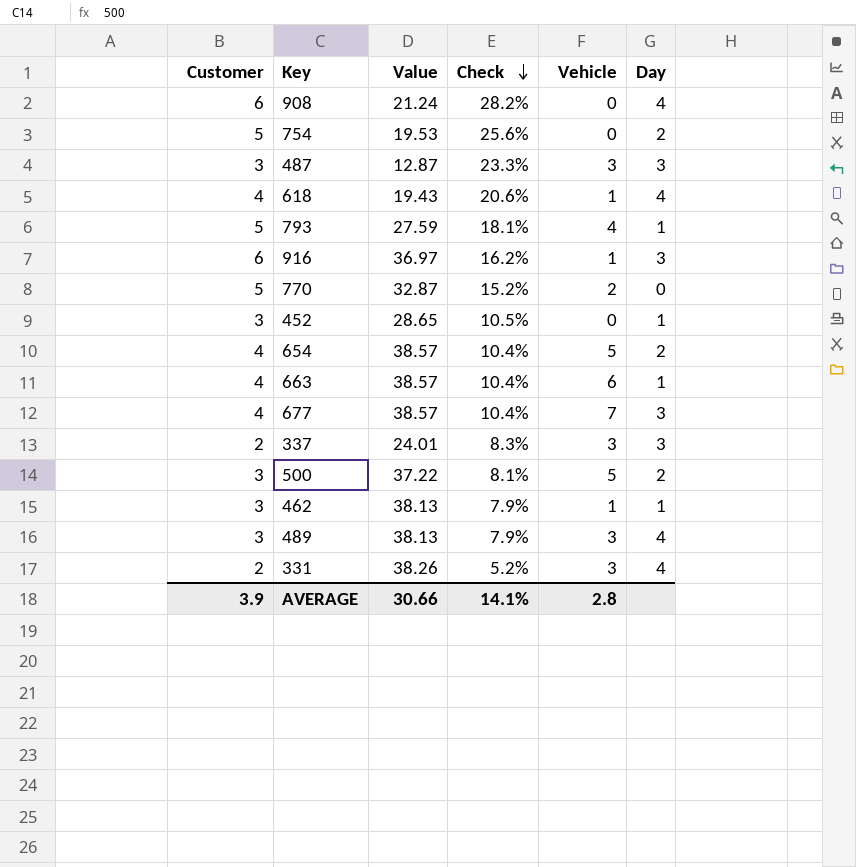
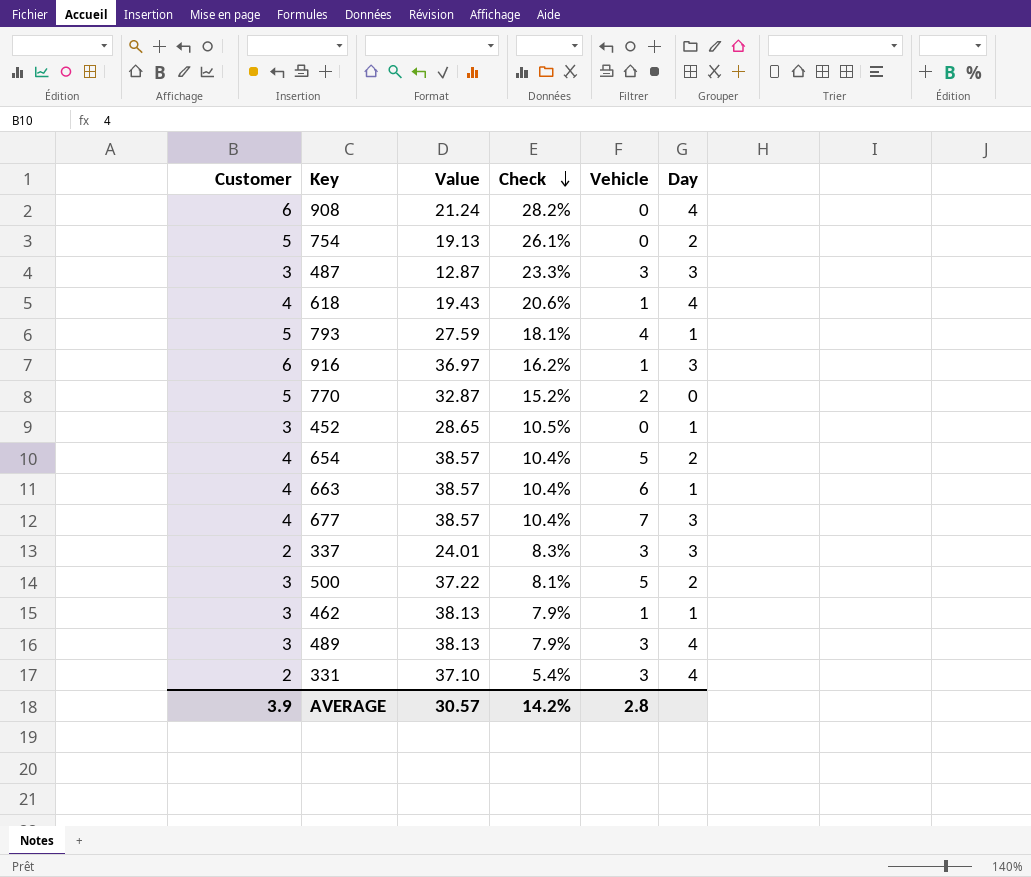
754 | Value: 19.53 -> 19.13
754 | Check: 25.6% -> 26.1%
331 | Value: 38.26 -> 37.10
331 | Check: 5.2% -> 5.4%
AVERAGE | Value: 30.66 -> 30.57
AVERAGE | Check: 14.1% -> 14.2%

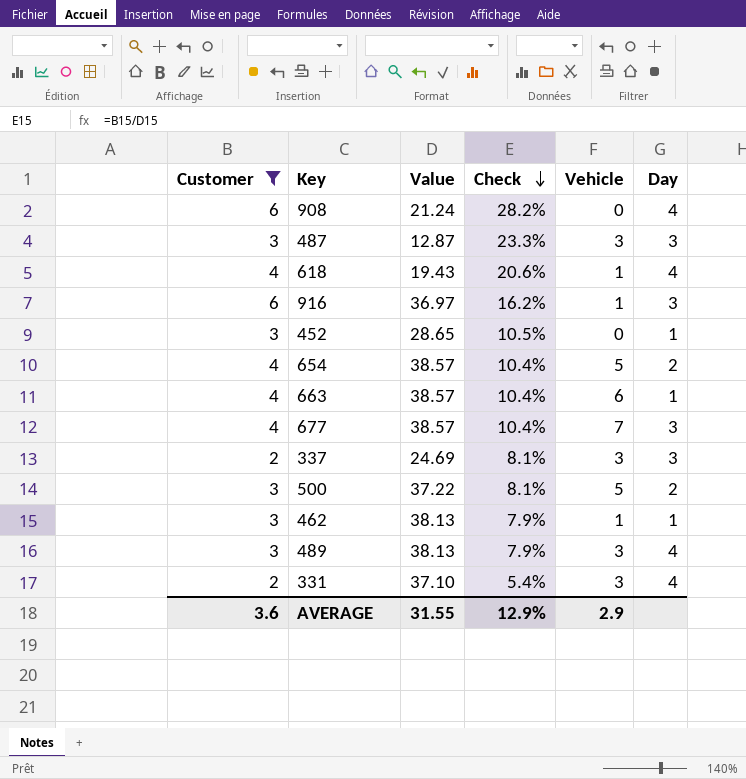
filter: none -> Customer != 5
337 | Value: 24.01 -> 24.69
337 | Check: 8.3% -> 8.1%
AVERAGE | Customer: 3.9 -> 3.6
AVERAGE | Value: 30.57 -> 31.55
AVERAGE | Check: 14.2% -> 12.9%
AVERAGE | Vehicle: 2.8 -> 2.9

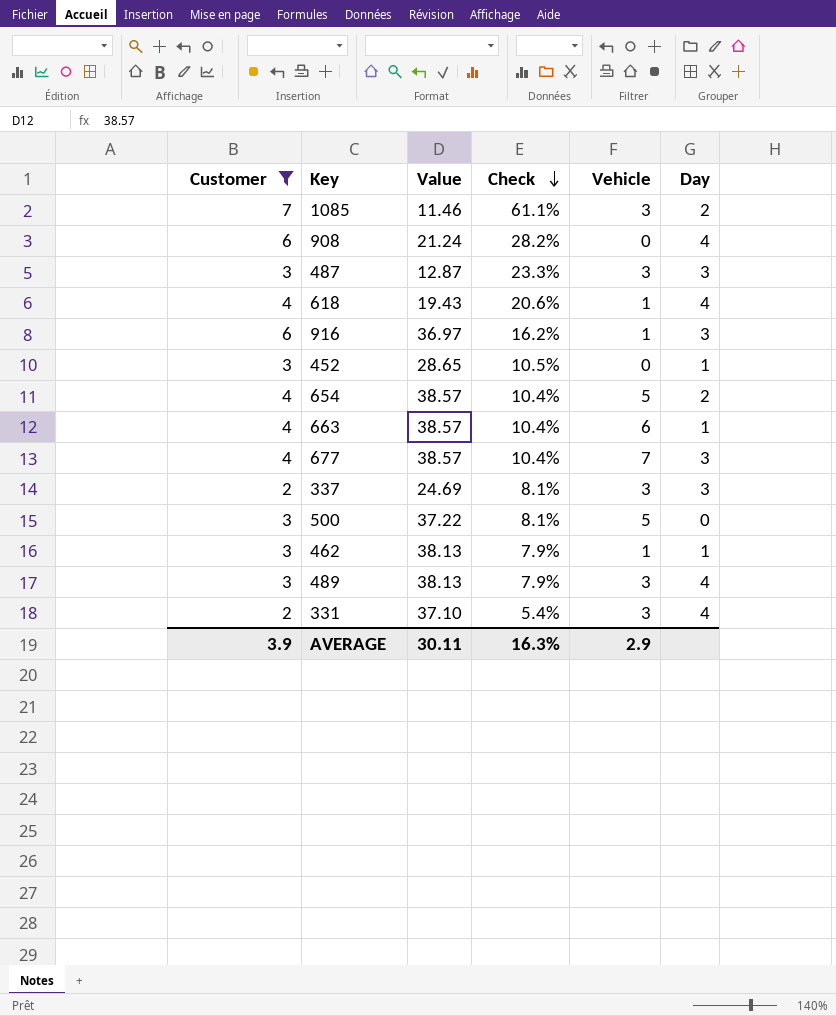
row 1085: none -> 7 | 11.46 | 61.1% | 3 | 2
500 | Day: 2 -> 0
AVERAGE | Customer: 3.6 -> 3.9
AVERAGE | Value: 31.55 -> 30.11
AVERAGE | Check: 12.9% -> 16.3%

